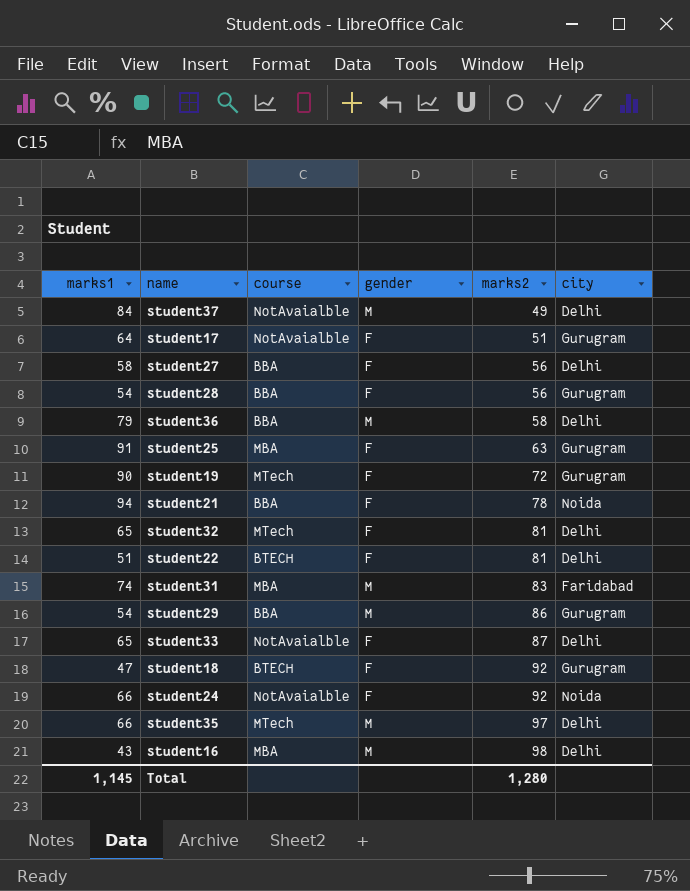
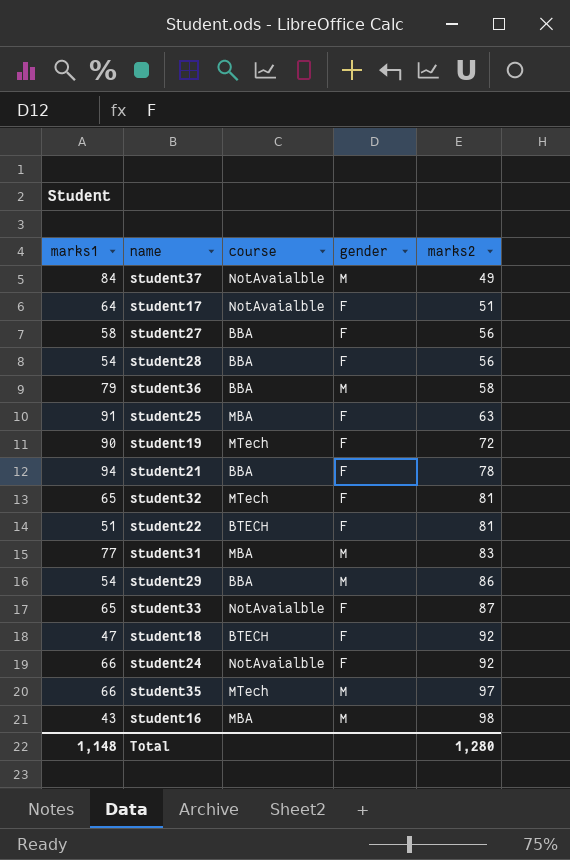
column city | position: 6 -> none
student31 | marks1: 74 -> 77
Total | marks1: 1,145 -> 1,148

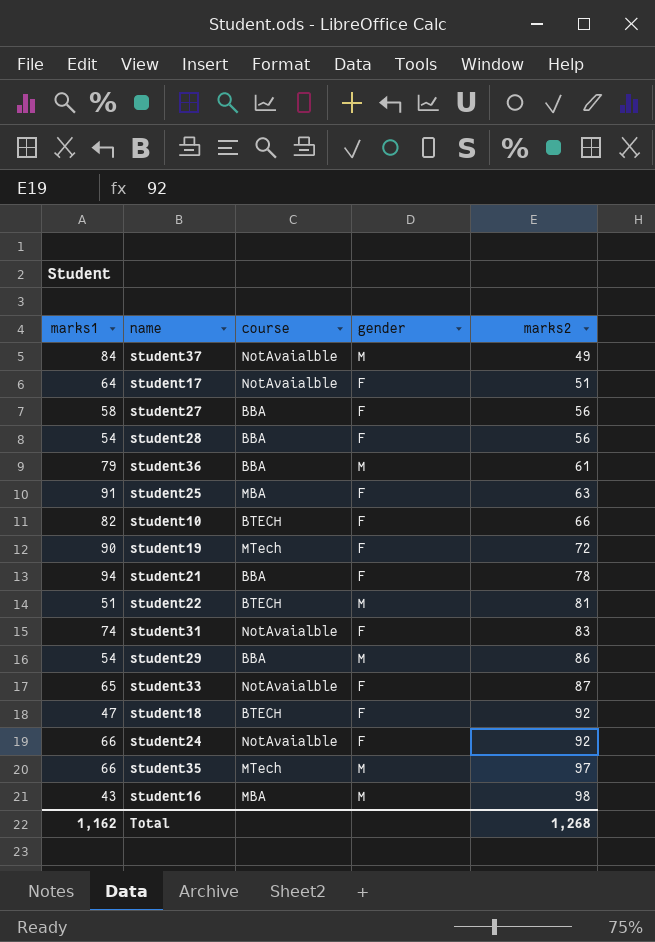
row student32: 65 | MTech | F | 81 -> none
student36 | marks2: 58 -> 61
row student10: none -> 82 | BTECH | F | 66
student22 | gender: F -> M
student31 | marks1: 77 -> 74
student31 | course: MBA -> NotAvaialble
student31 | gender: M -> F
Total | marks1: 1,148 -> 1,162
Total | marks2: 1,280 -> 1,268

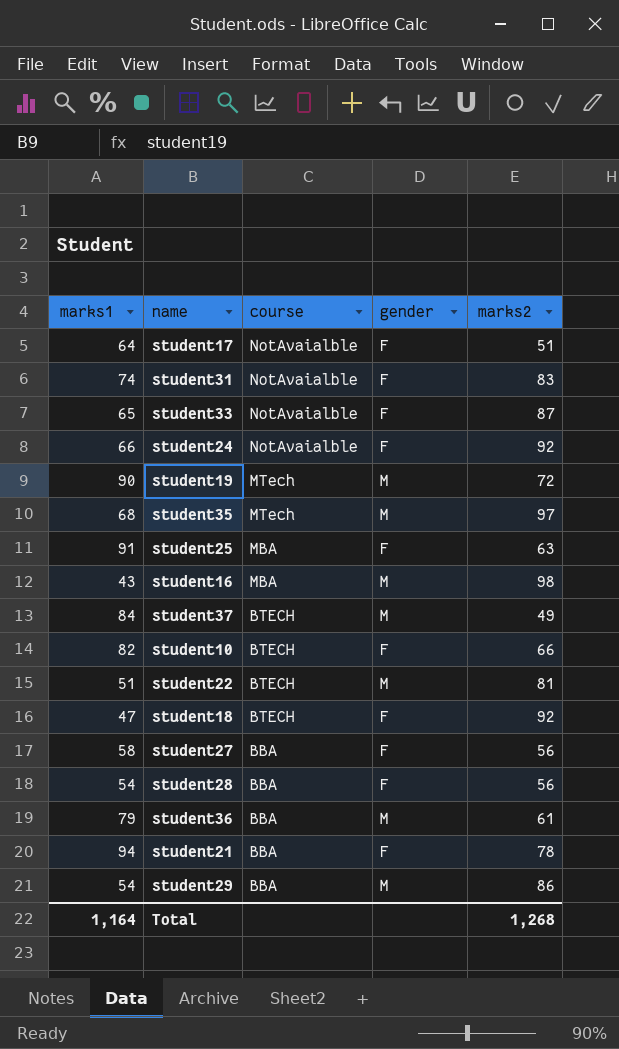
row order: marks2 ascending -> course descending
student19 | gender: F -> M
student35 | marks1: 66 -> 68
student37 | course: NotAvaialble -> BTECH
Total | marks1: 1,162 -> 1,164

